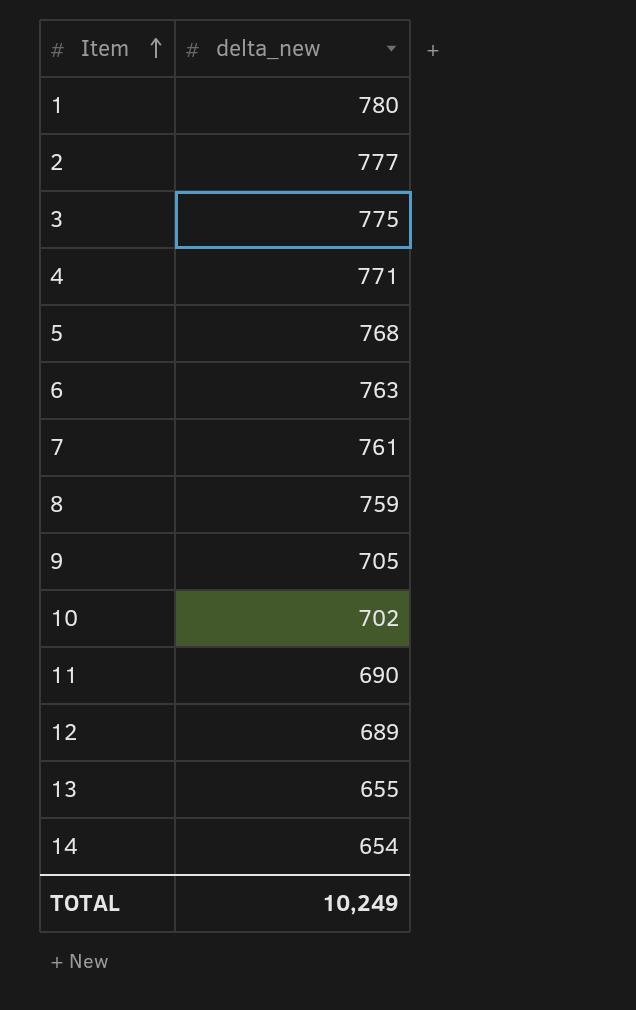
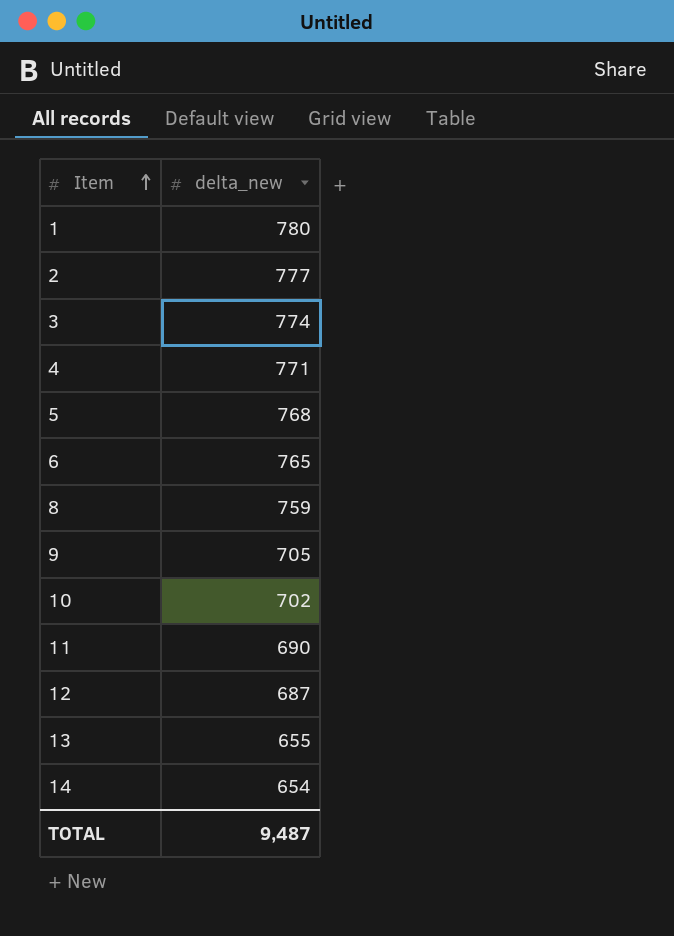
row 7: 761 -> none
3 | delta_new: 775 -> 774
6 | delta_new: 763 -> 765
12 | delta_new: 689 -> 687
TOTAL | delta_new: 10,249 -> 9,487

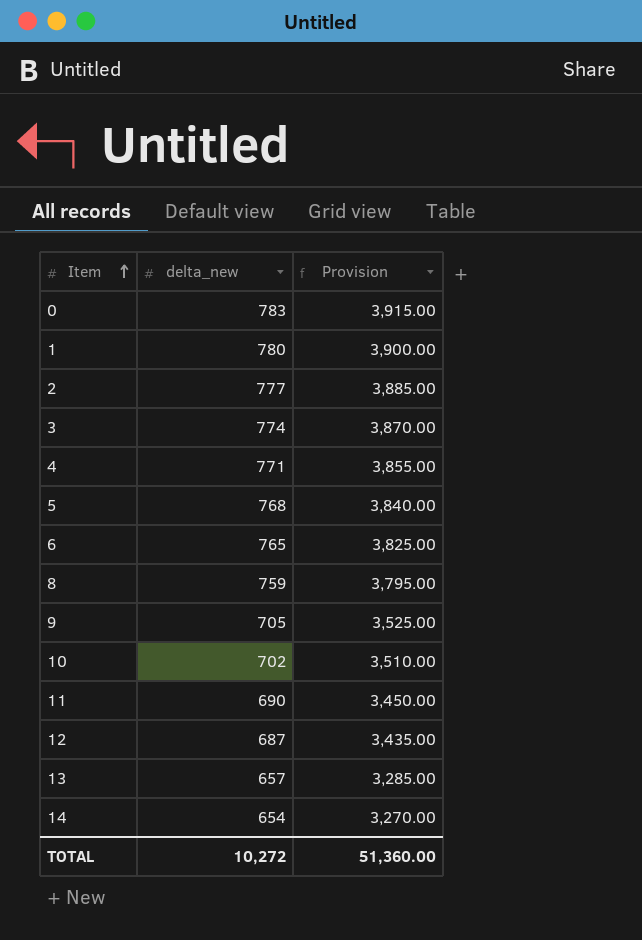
column Provision | formula: none -> [delta_new] * 5
row 0: none -> 783 | 3,915.00
13 | delta_new: 655 -> 657
TOTAL | delta_new: 9,487 -> 10,272

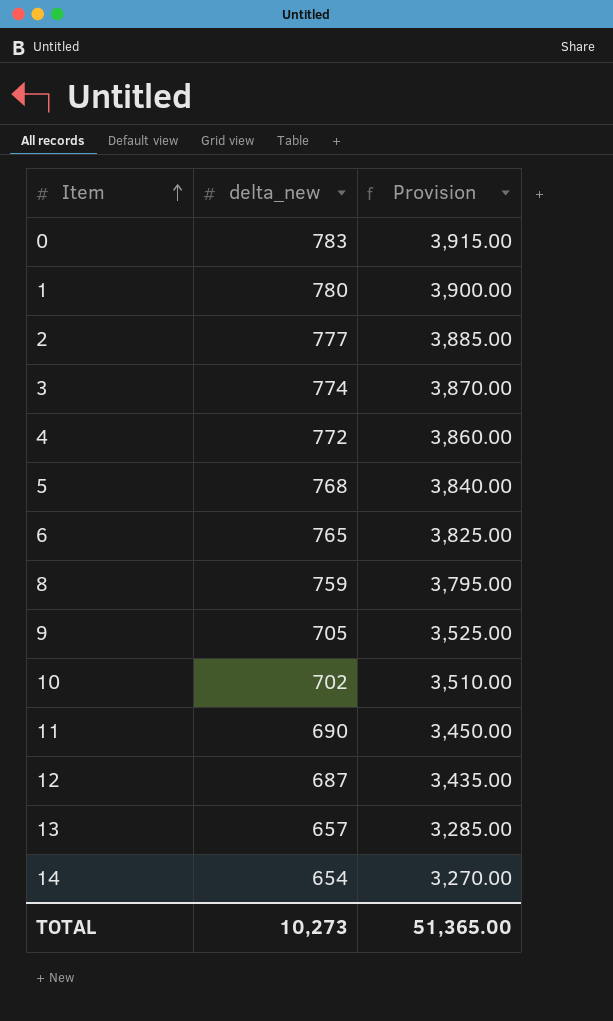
4 | delta_new: 771 -> 772
4 | Provision: 3,855.00 -> 3,860.00
TOTAL | delta_new: 10,272 -> 10,273
TOTAL | Provision: 51,360.00 -> 51,365.00

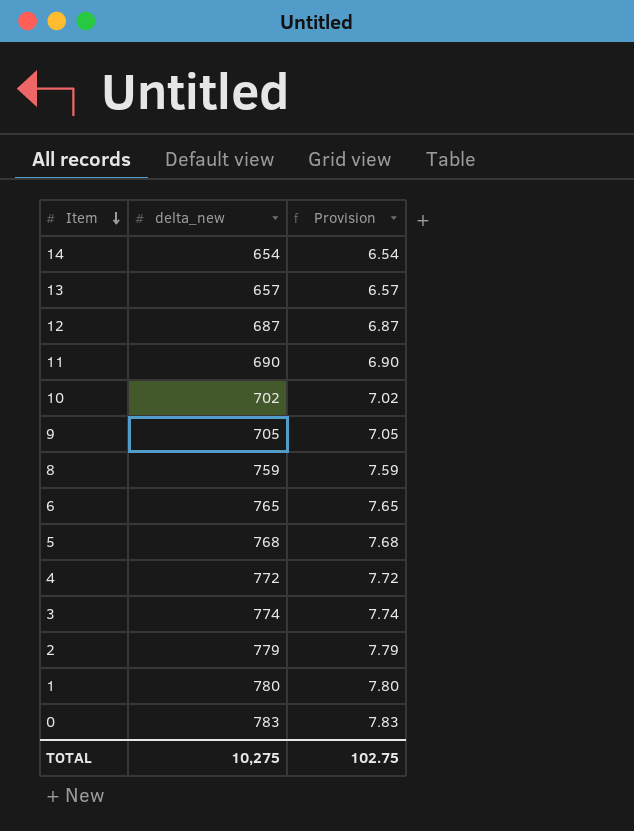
row order: Item ascending -> Item descending
column Provision | formula: [delta_new] * 5 -> [delta_new] * 0.01
2 | delta_new: 777 -> 779
TOTAL | delta_new: 10,273 -> 10,275
TOTAL | Provision: 51,365.00 -> 102.75

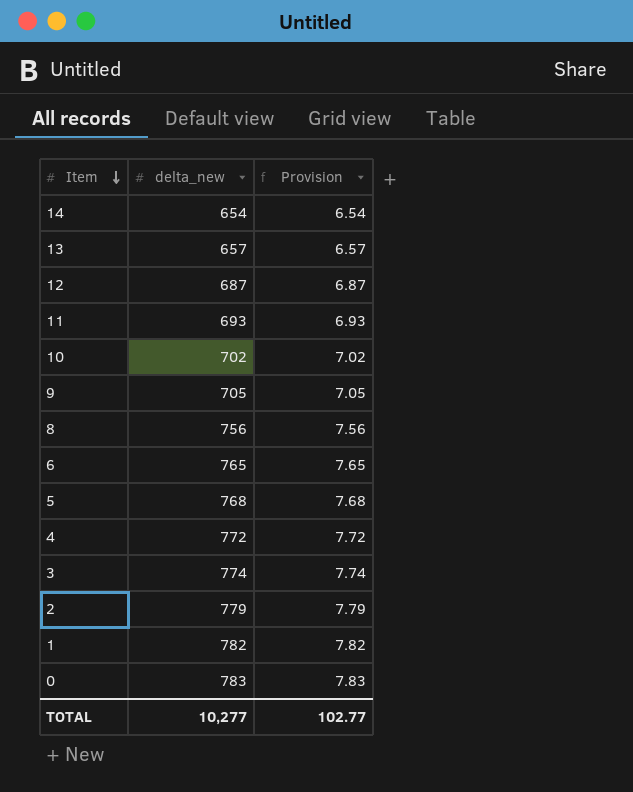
11 | delta_new: 690 -> 693
11 | Provision: 6.90 -> 6.93
8 | delta_new: 759 -> 756
8 | Provision: 7.59 -> 7.56
1 | delta_new: 780 -> 782
1 | Provision: 7.80 -> 7.82
TOTAL | delta_new: 10,275 -> 10,277
TOTAL | Provision: 102.75 -> 102.77

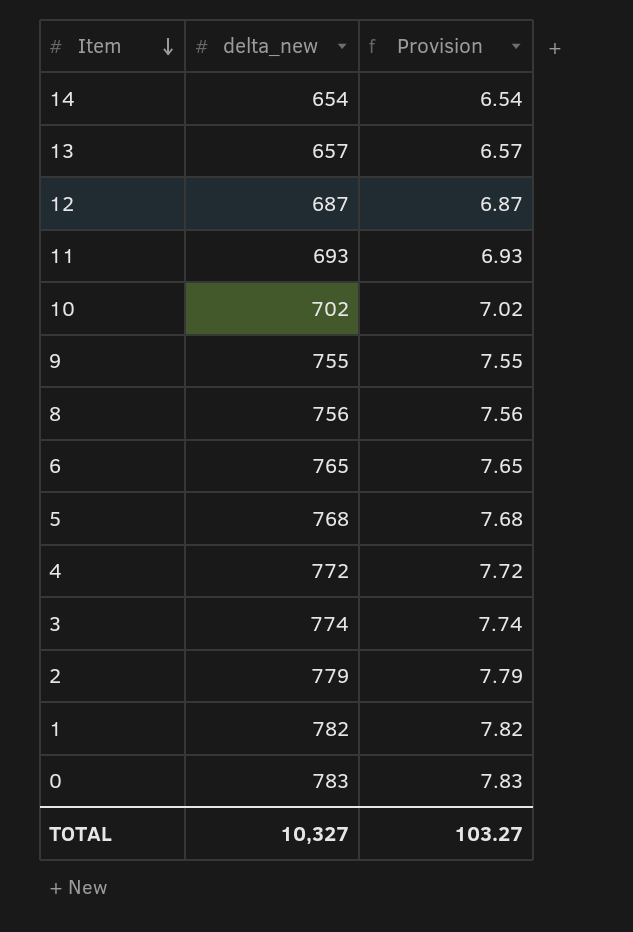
9 | delta_new: 705 -> 755
9 | Provision: 7.05 -> 7.55
TOTAL | delta_new: 10,277 -> 10,327
TOTAL | Provision: 102.77 -> 103.27

